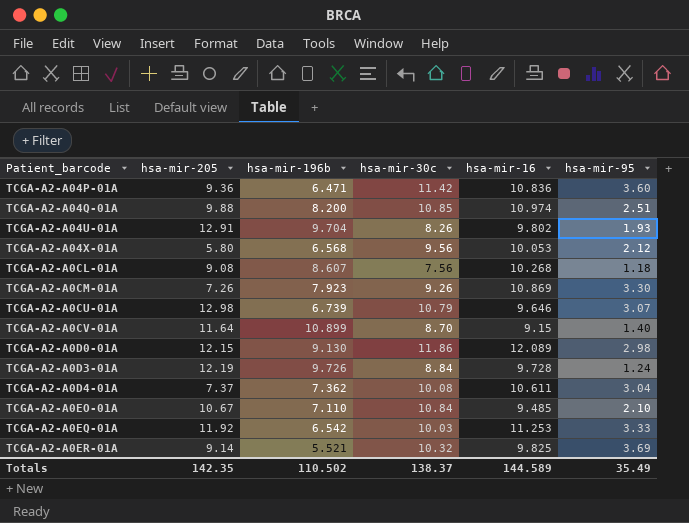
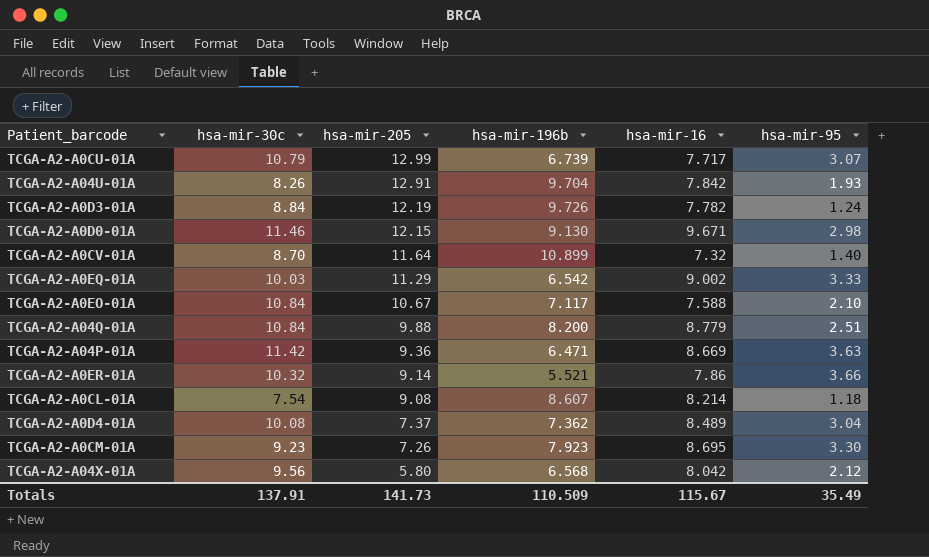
row order: none -> hsa-mir-205 descending
column hsa-mir-30c | position: 4 -> 2
TCGA-A2-A0CU-01A | hsa-mir-205: 12.98 -> 12.99
TCGA-A2-A0CU-01A | hsa-mir-16: 9.646 -> 7.717
TCGA-A2-A04U-01A | hsa-mir-16: 9.802 -> 7.842
TCGA-A2-A0D3-01A | hsa-mir-16: 9.728 -> 7.782
TCGA-A2-A0D0-01A | hsa-mir-30c: 11.86 -> 11.46
TCGA-A2-A0D0-01A | hsa-mir-16: 12.089 -> 9.671
TCGA-A2-A0CV-01A | hsa-mir-16: 9.15 -> 7.32
TCGA-A2-A0EQ-01A | hsa-mir-205: 11.92 -> 11.29
TCGA-A2-A0EQ-01A | hsa-mir-16: 11.253 -> 9.002
TCGA-A2-A0EO-01A | hsa-mir-196b: 7.110 -> 7.117
TCGA-A2-A0EO-01A | hsa-mir-16: 9.485 -> 7.588
TCGA-A2-A04Q-01A | hsa-mir-30c: 10.85 -> 10.84
TCGA-A2-A04Q-01A | hsa-mir-16: 10.974 -> 8.779
TCGA-A2-A04P-01A | hsa-mir-16: 10.836 -> 8.669
TCGA-A2-A04P-01A | hsa-mir-95: 3.60 -> 3.63
TCGA-A2-A0ER-01A | hsa-mir-16: 9.825 -> 7.86
TCGA-A2-A0ER-01A | hsa-mir-95: 3.69 -> 3.66
TCGA-A2-A0CL-01A | hsa-mir-30c: 7.56 -> 7.54
TCGA-A2-A0CL-01A | hsa-mir-16: 10.268 -> 8.214
TCGA-A2-A0D4-01A | hsa-mir-16: 10.611 -> 8.489
TCGA-A2-A0CM-01A | hsa-mir-30c: 9.26 -> 9.23
TCGA-A2-A0CM-01A | hsa-mir-16: 10.869 -> 8.695
TCGA-A2-A04X-01A | hsa-mir-16: 10.053 -> 8.042
Totals | hsa-mir-30c: 138.37 -> 137.91
Totals | hsa-mir-205: 142.35 -> 141.73
Totals | hsa-mir-196b: 110.502 -> 110.509
Totals | hsa-mir-16: 144.589 -> 115.67

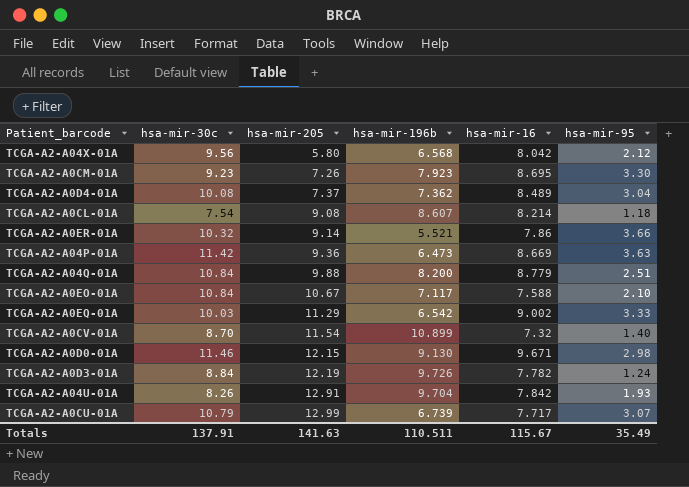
row order: hsa-mir-205 descending -> hsa-mir-205 ascending
TCGA-A2-A04P-01A | hsa-mir-196b: 6.471 -> 6.473
TCGA-A2-A0CV-01A | hsa-mir-205: 11.64 -> 11.54
Totals | hsa-mir-205: 141.73 -> 141.63
Totals | hsa-mir-196b: 110.509 -> 110.511

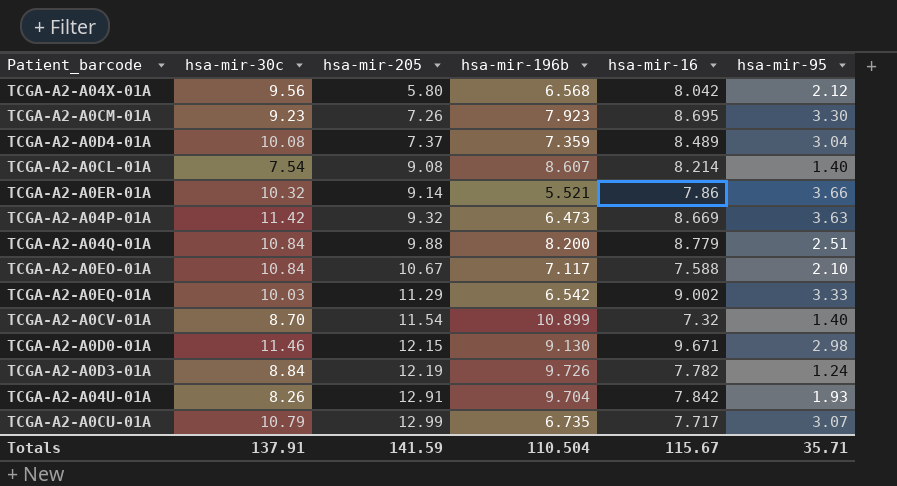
TCGA-A2-A0D4-01A | hsa-mir-196b: 7.362 -> 7.359
TCGA-A2-A0CL-01A | hsa-mir-95: 1.18 -> 1.40
TCGA-A2-A04P-01A | hsa-mir-205: 9.36 -> 9.32
TCGA-A2-A0CU-01A | hsa-mir-196b: 6.739 -> 6.735
Totals | hsa-mir-205: 141.63 -> 141.59
Totals | hsa-mir-196b: 110.511 -> 110.504
Totals | hsa-mir-95: 35.49 -> 35.71

